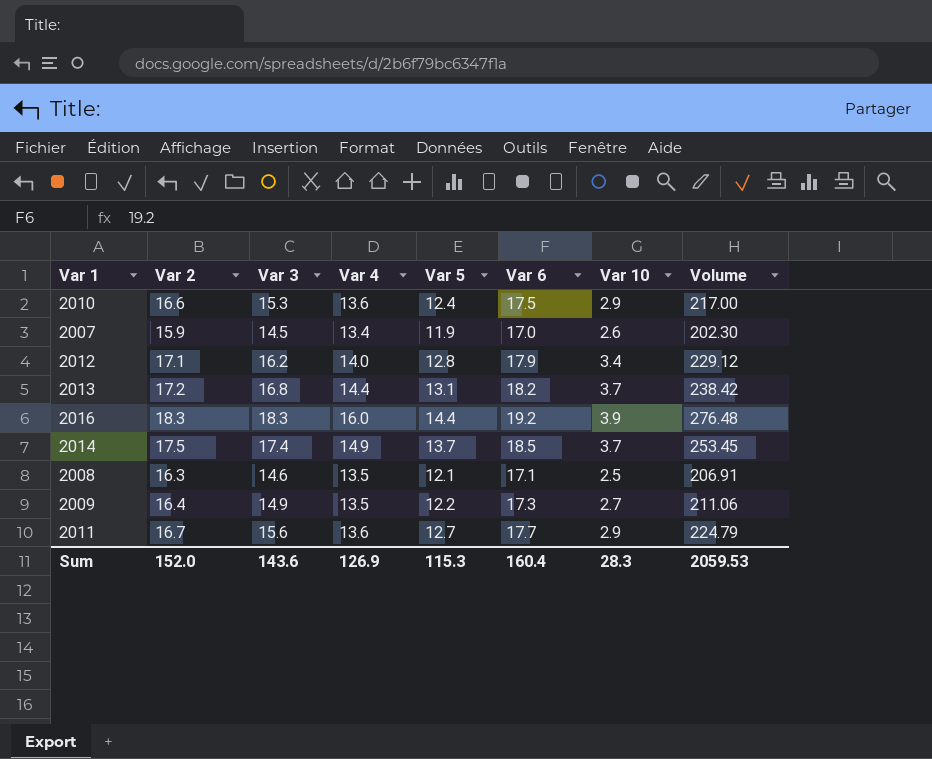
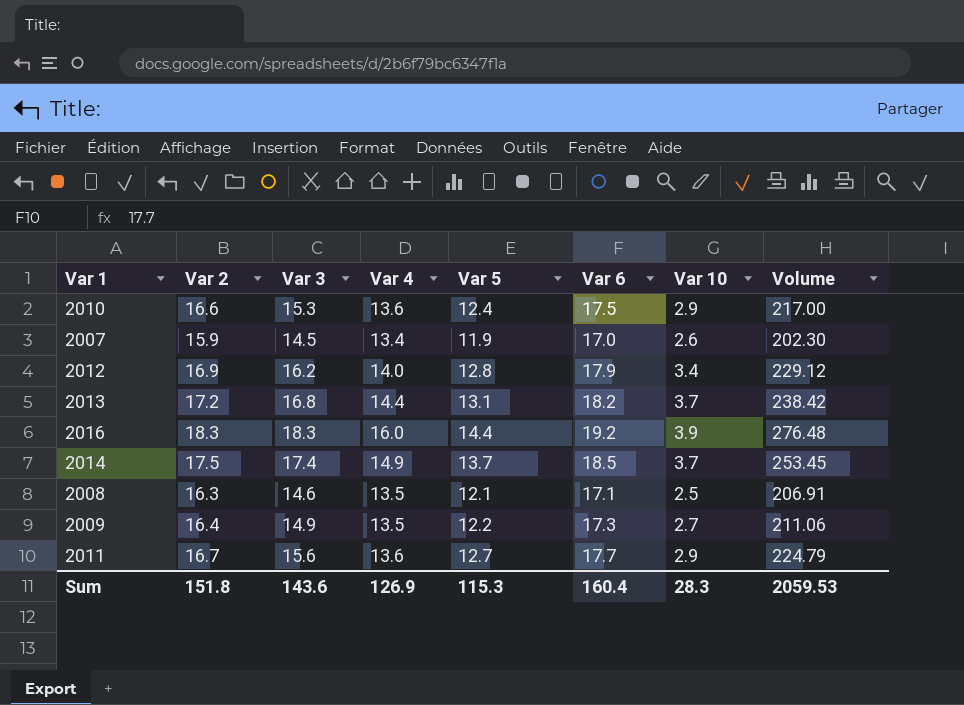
2012 | Var 2: 17.1 -> 16.9
Sum | Var 2: 152.0 -> 151.8

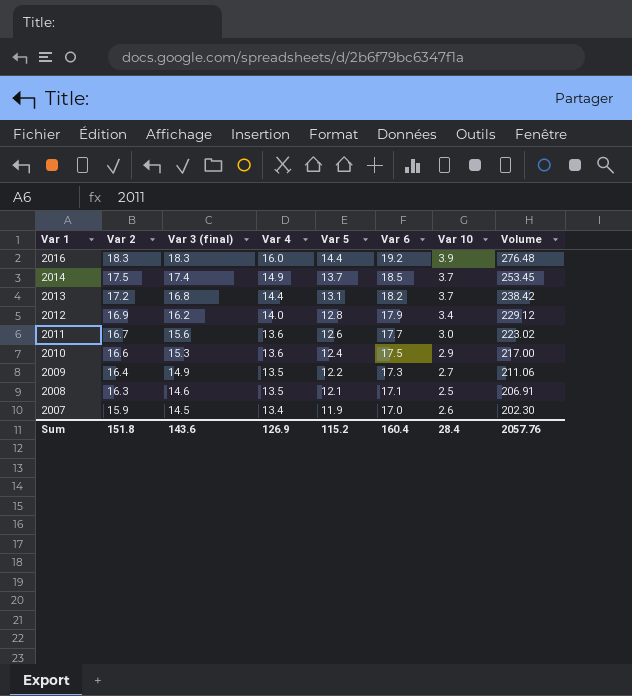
row order: none -> Var 1 descending
column name: Var 3 -> Var 3 (final)
2011 | Var 5: 12.7 -> 12.6
2011 | Var 10: 2.9 -> 3.0
2011 | Volume: 224.79 -> 223.02
Sum | Var 5: 115.3 -> 115.2
Sum | Var 10: 28.3 -> 28.4
Sum | Volume: 2059.53 -> 2057.76

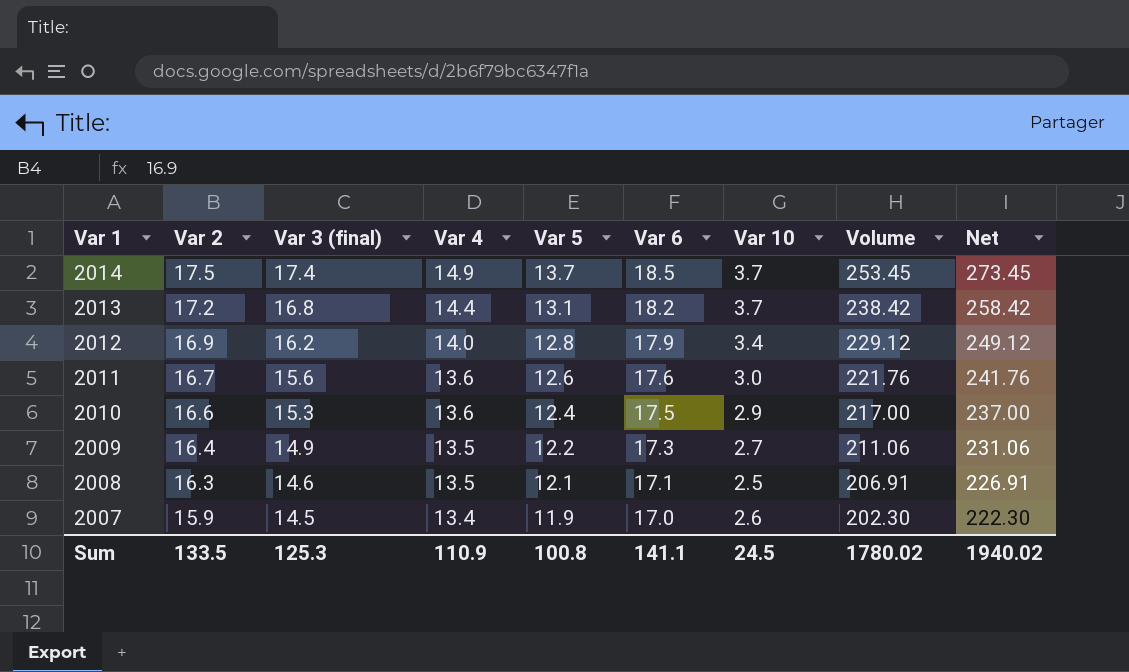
column Net | formula: none -> [Volume] + 20
row 2016: 18.3 | 18.3 | 16.0 | 14.4 | 19.2 | 3.9 | 276.48 -> none
2011 | Var 6: 17.7 -> 17.6
2011 | Volume: 223.02 -> 221.76
Sum | Var 2: 151.8 -> 133.5
Sum | Var 3 (final): 143.6 -> 125.3
Sum | Var 4: 126.9 -> 110.9
Sum | Var 5: 115.2 -> 100.8
Sum | Var 6: 160.4 -> 141.1
Sum | Var 10: 28.4 -> 24.5
Sum | Volume: 2057.76 -> 1780.02

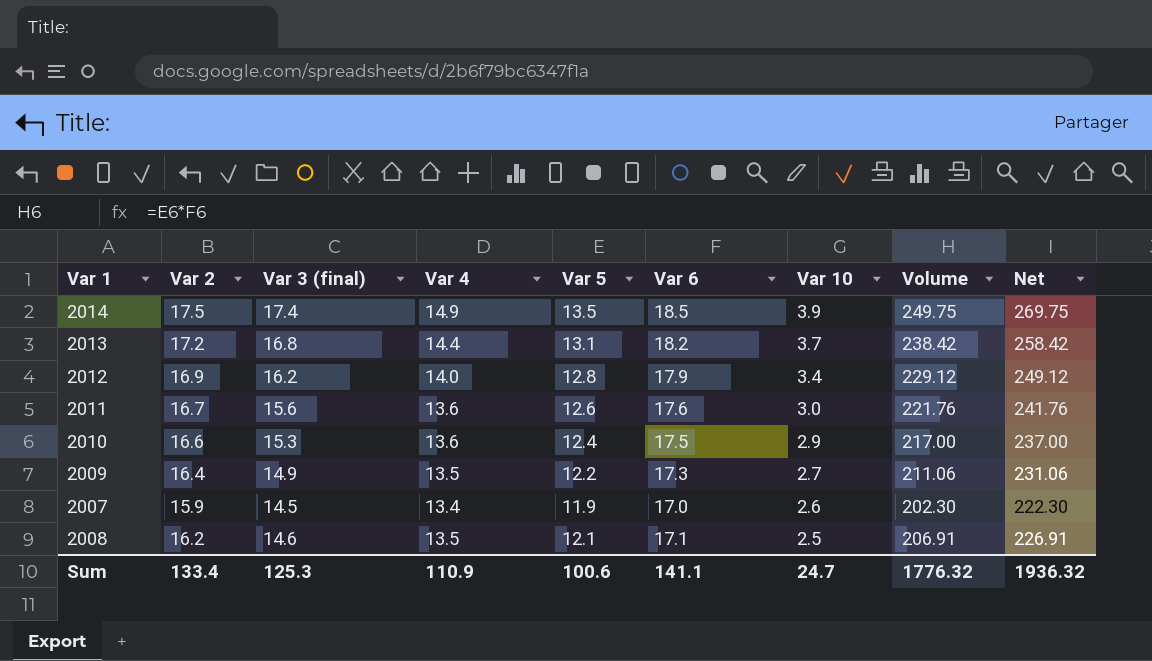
row order: Var 1 descending -> Var 10 descending
2014 | Var 5: 13.7 -> 13.5
2014 | Var 10: 3.7 -> 3.9
2014 | Volume: 253.45 -> 249.75
2014 | Net: 273.45 -> 269.75
2008 | Var 2: 16.3 -> 16.2
Sum | Var 2: 133.5 -> 133.4
Sum | Var 5: 100.8 -> 100.6
Sum | Var 10: 24.5 -> 24.7
Sum | Volume: 1780.02 -> 1776.32
Sum | Net: 1940.02 -> 1936.32

